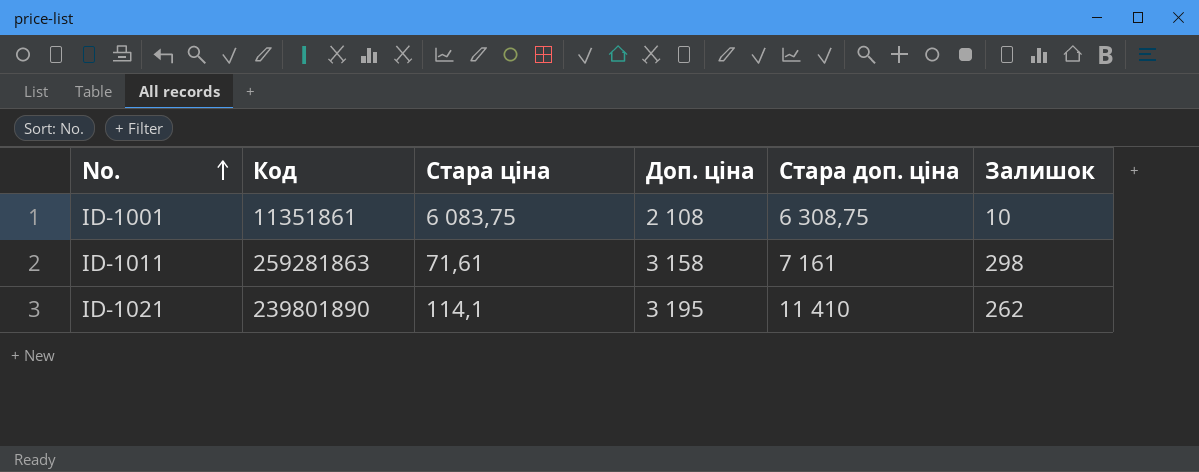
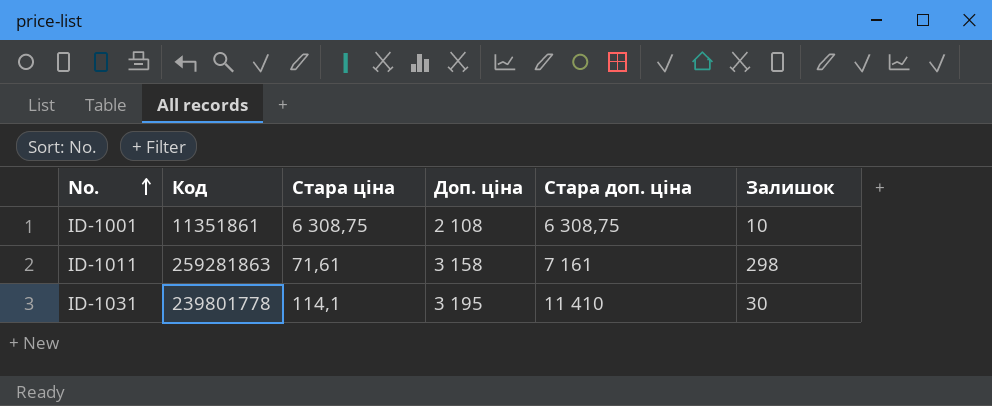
row ID-1021: 239801890 | 114,1 | 3 195 | 11 410 | 262 -> none
ID-1001 | Стара ціна: 6 083,75 -> 6 308,75
row ID-1031: none -> 239801778 | 114,1 | 3 195 | 11 410 | 30

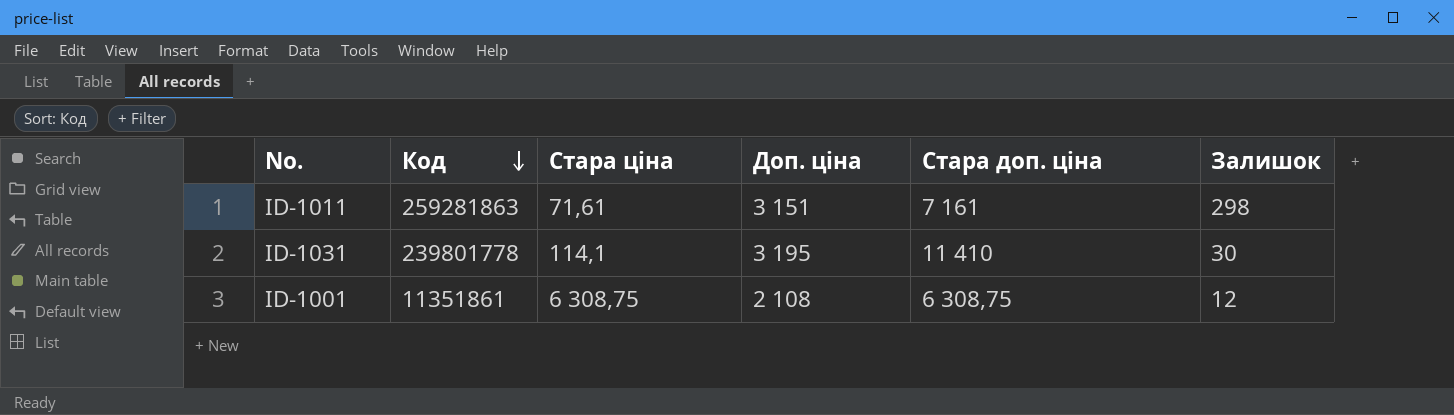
row order: No. ascending -> Код descending
ID-1011 | Доп. ціна: 3 158 -> 3 151
ID-1001 | Залишок: 10 -> 12

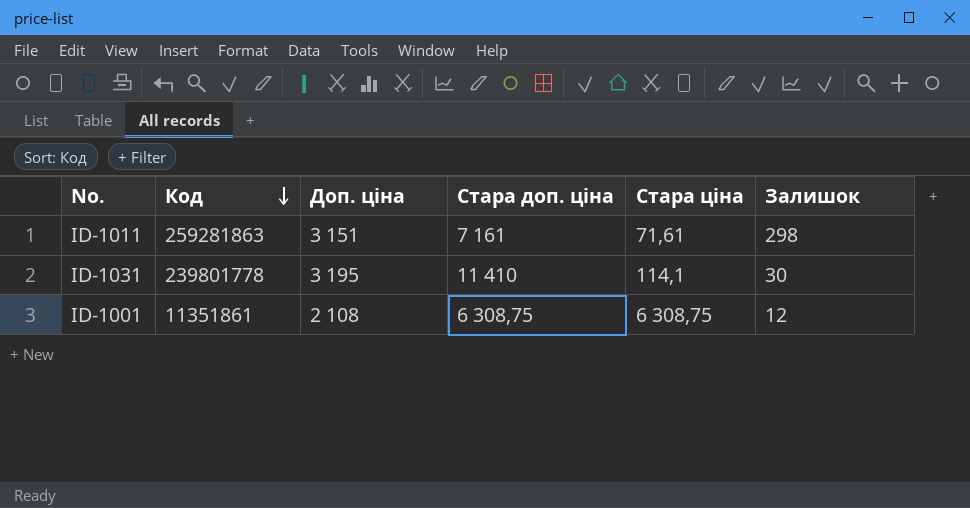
column Стара ціна | position: 3 -> 5

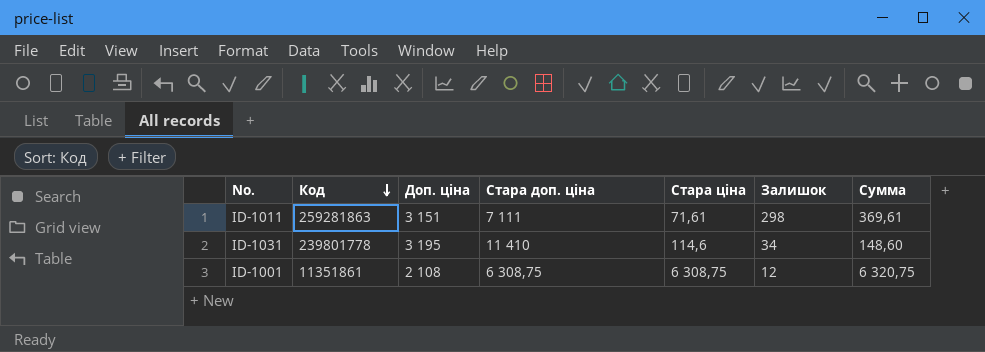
column Сумма | formula: none -> [Стара ціна] + [Залишок]
ID-1011 | Стара доп. ціна: 7 161 -> 7 111
ID-1031 | Стара ціна: 114,1 -> 114,6
ID-1031 | Залишок: 30 -> 34

